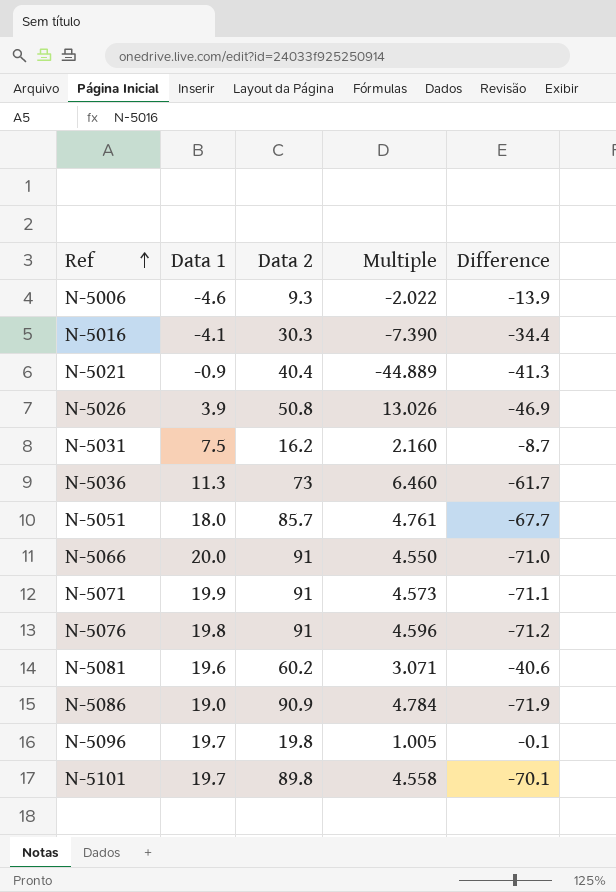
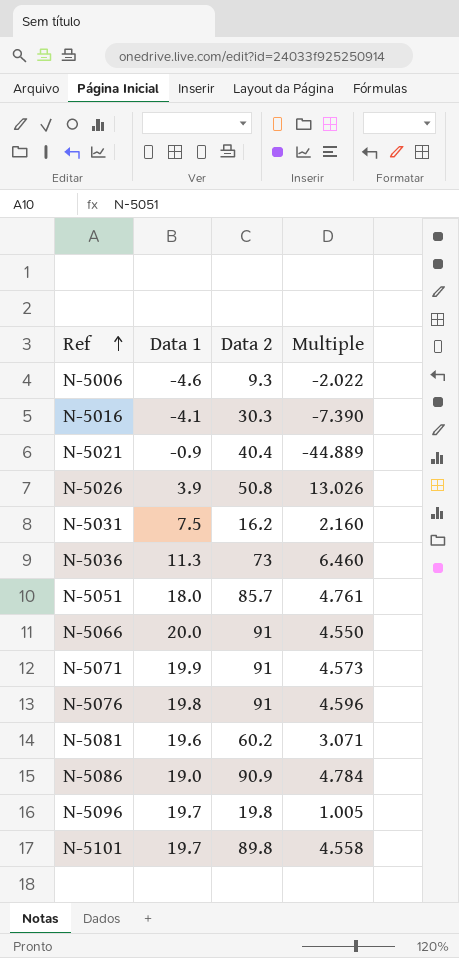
column Difference | formula: [Data 1] - [Data 2] -> none

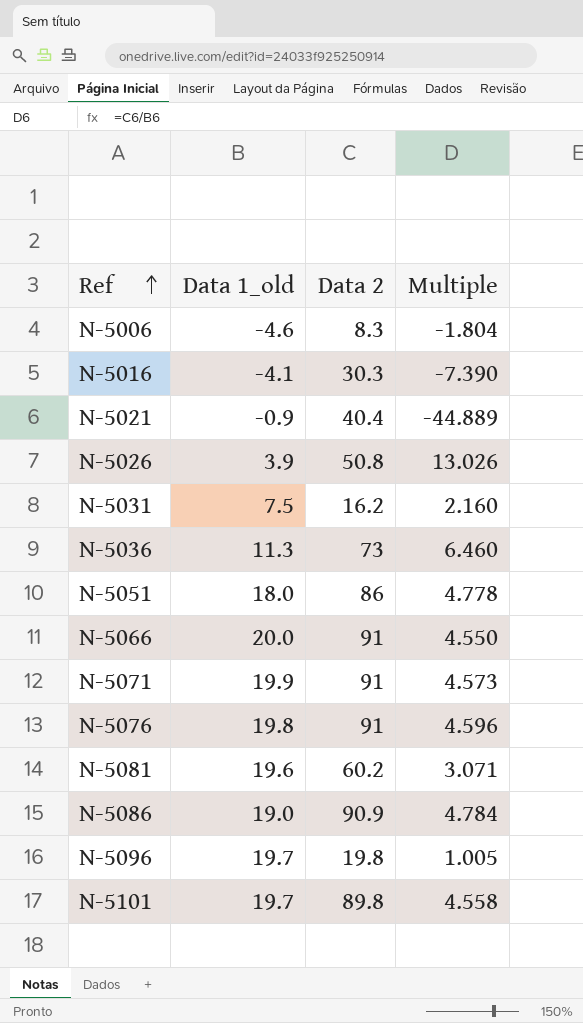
column name: Data 1 -> Data 1_old
N-5006 | Data 2: 9.3 -> 8.3
N-5006 | Multiple: -2.022 -> -1.804
N-5051 | Data 2: 85.7 -> 86
N-5051 | Multiple: 4.761 -> 4.778

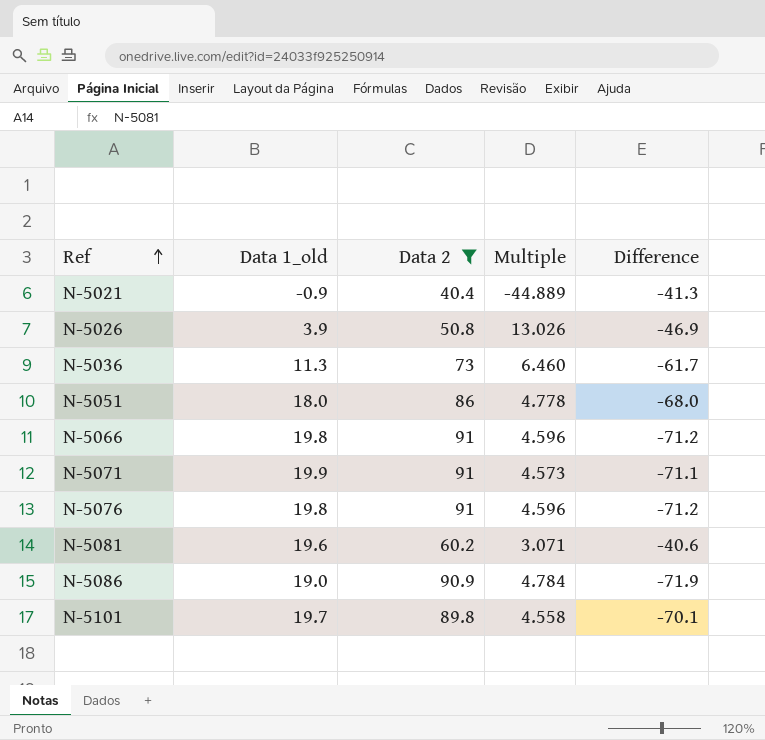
filter: none -> Data 2 >= 40.4
column Difference | formula: none -> [Data 1_old] - [Data 2]
N-5066 | Data 1_old: 20.0 -> 19.8
N-5066 | Multiple: 4.550 -> 4.596

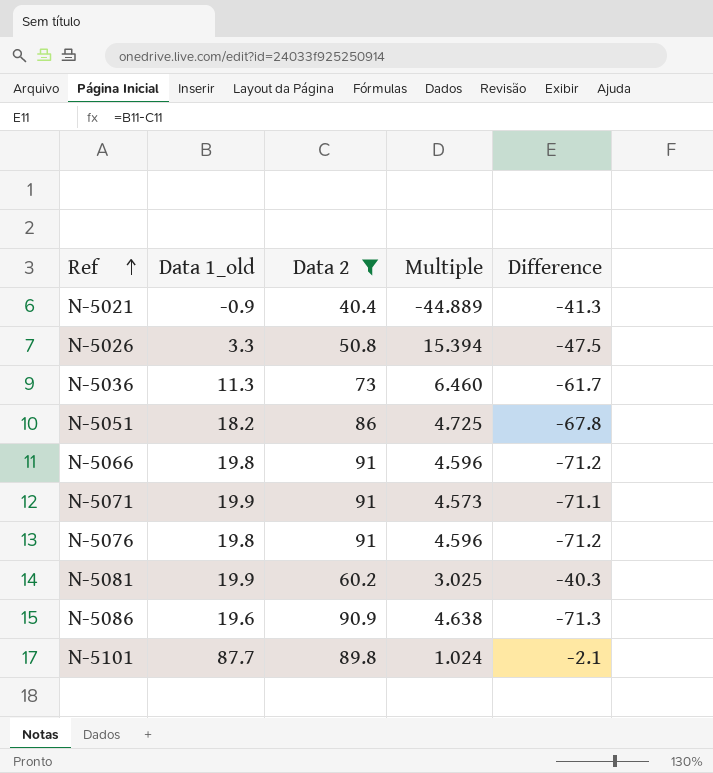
N-5026 | Data 1_old: 3.9 -> 3.3
N-5026 | Multiple: 13.026 -> 15.394
N-5026 | Difference: -46.9 -> -47.5
N-5051 | Data 1_old: 18.0 -> 18.2
N-5051 | Multiple: 4.778 -> 4.725
N-5051 | Difference: -68.0 -> -67.8
N-5081 | Data 1_old: 19.6 -> 19.9
N-5081 | Multiple: 3.071 -> 3.025
N-5081 | Difference: -40.6 -> -40.3
N-5086 | Data 1_old: 19.0 -> 19.6
N-5086 | Multiple: 4.784 -> 4.638
N-5086 | Difference: -71.9 -> -71.3
N-5101 | Data 1_old: 19.7 -> 87.7
N-5101 | Multiple: 4.558 -> 1.024
N-5101 | Difference: -70.1 -> -2.1

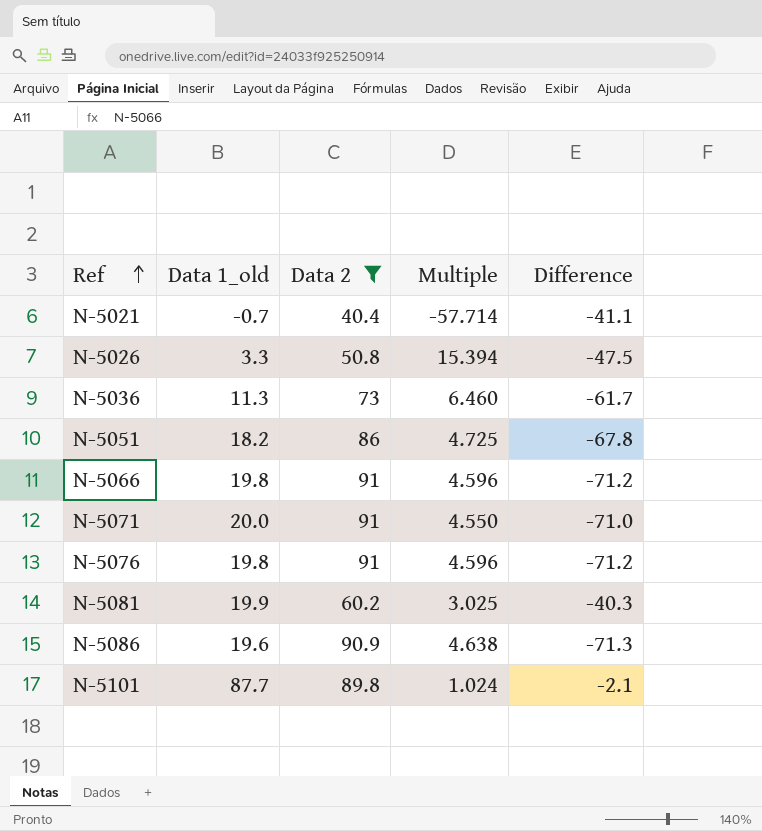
N-5021 | Data 1_old: -0.9 -> -0.7
N-5021 | Multiple: -44.889 -> -57.714
N-5021 | Difference: -41.3 -> -41.1
N-5071 | Data 1_old: 19.9 -> 20.0
N-5071 | Multiple: 4.573 -> 4.550
N-5071 | Difference: -71.1 -> -71.0

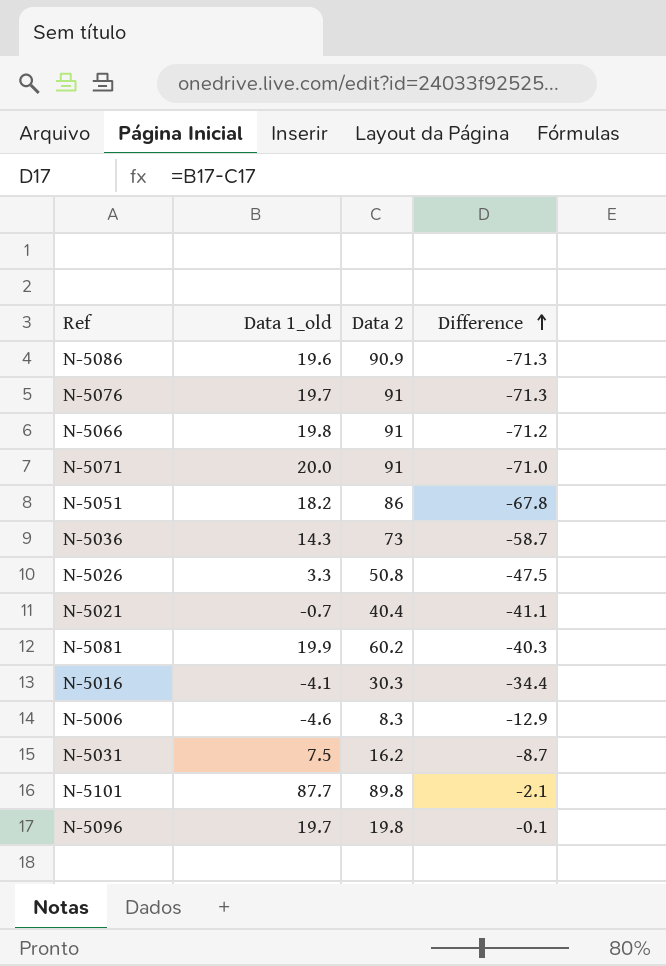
filter: Data 2 >= 40.4 -> none
row order: Ref ascending -> Difference ascending
column Multiple | formula: [Data 2] / [Data 1_old] -> none
N-5076 | Data 1_old: 19.8 -> 19.7
N-5076 | Difference: -71.2 -> -71.3
N-5036 | Data 1_old: 11.3 -> 14.3
N-5036 | Difference: -61.7 -> -58.7

